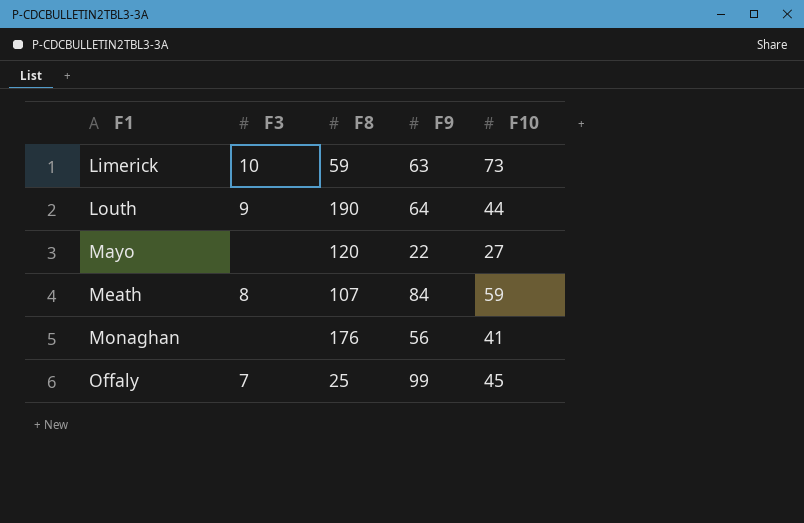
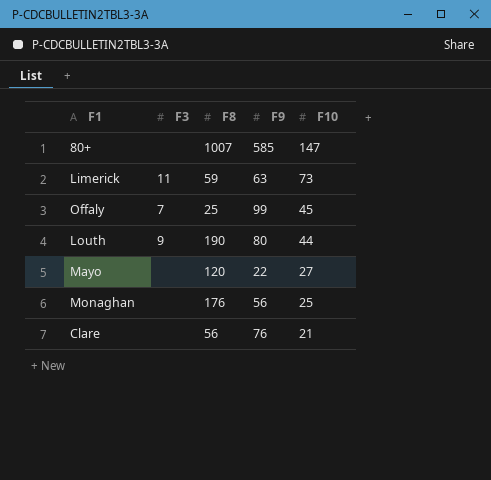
row order: F1 ascending -> F10 descending
row Meath: 8 | 107 | 84 | 59 -> none
row 80+: none -> none | 1007 | 585 | 147
Limerick | F3: 10 -> 11
Louth | F9: 64 -> 80
Monaghan | F10: 41 -> 25
row Clare: none -> none | 56 | 76 | 21

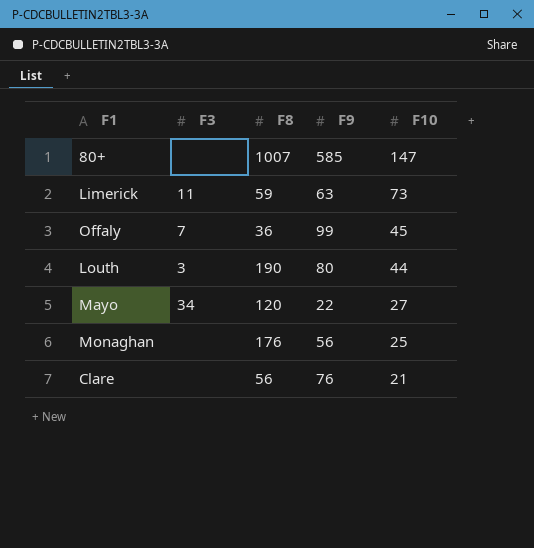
Offaly | F8: 25 -> 36
Louth | F3: 9 -> 3
Mayo | F3: none -> 34

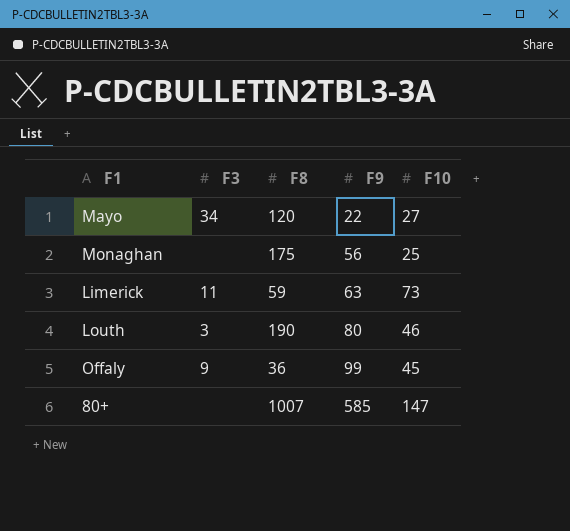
row order: F10 descending -> F9 ascending
row Clare: none | 56 | 76 | 21 -> none
Monaghan | F8: 176 -> 175
Louth | F10: 44 -> 46
Offaly | F3: 7 -> 9

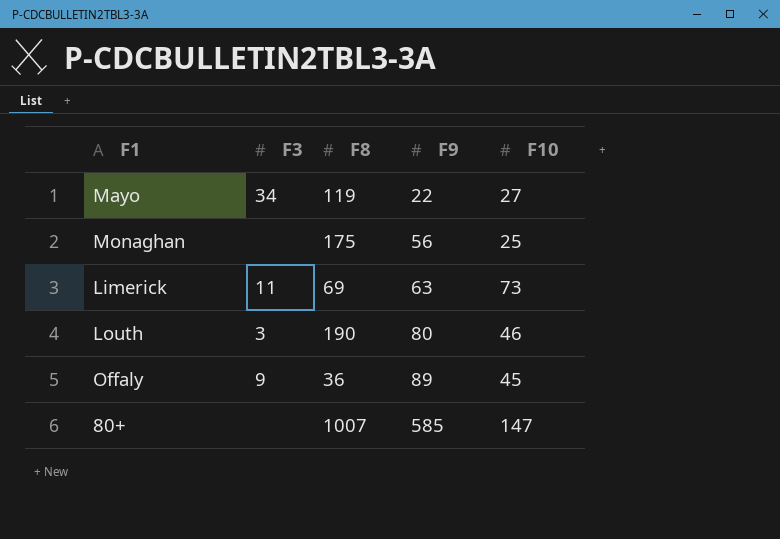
Mayo | F8: 120 -> 119
Limerick | F8: 59 -> 69
Offaly | F9: 99 -> 89

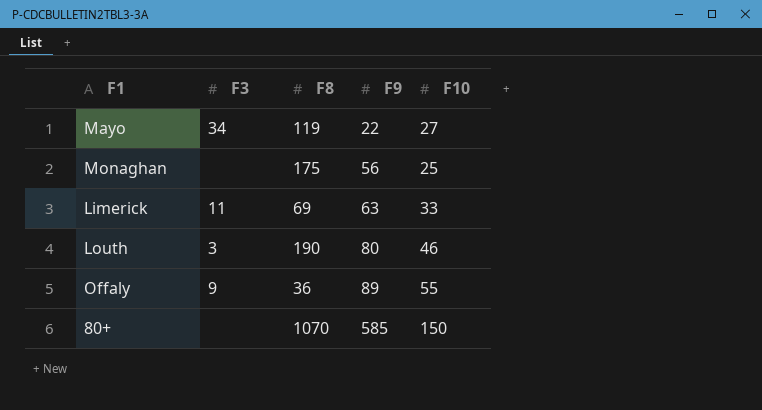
Limerick | F10: 73 -> 33
Offaly | F10: 45 -> 55
80+ | F8: 1007 -> 1070
80+ | F10: 147 -> 150

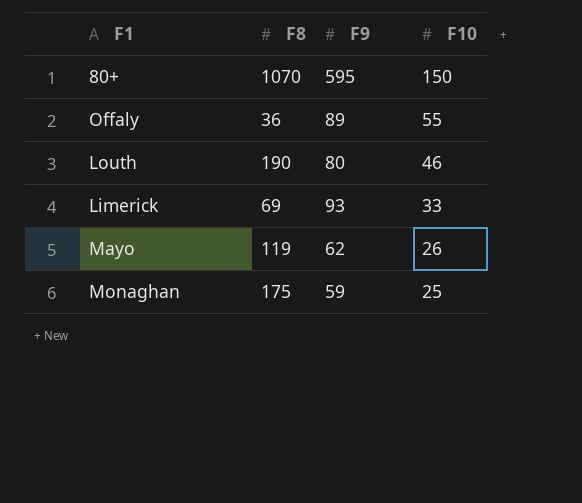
row order: F9 ascending -> F10 descending
column F3 | position: 2 -> none
80+ | F9: 585 -> 595
Limerick | F9: 63 -> 93
Mayo | F9: 22 -> 62
Mayo | F10: 27 -> 26
Monaghan | F9: 56 -> 59

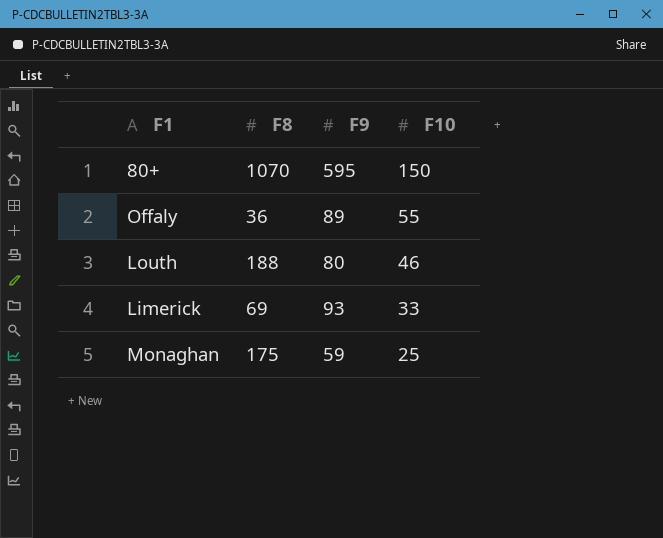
row Mayo: 119 | 62 | 26 -> none
Louth | F8: 190 -> 188

